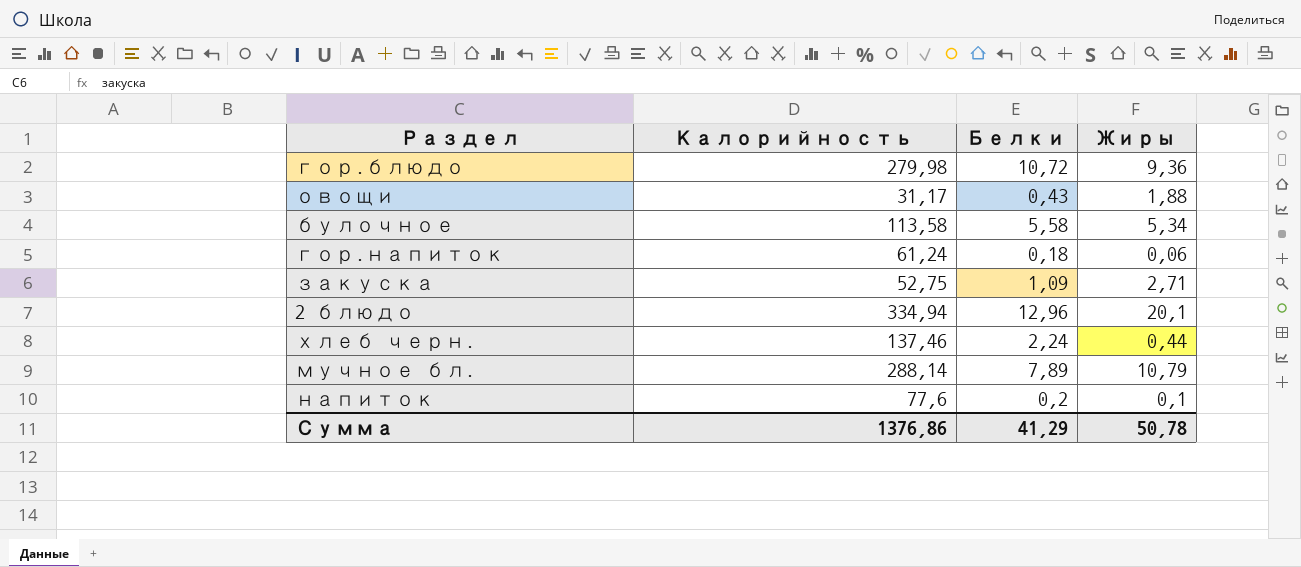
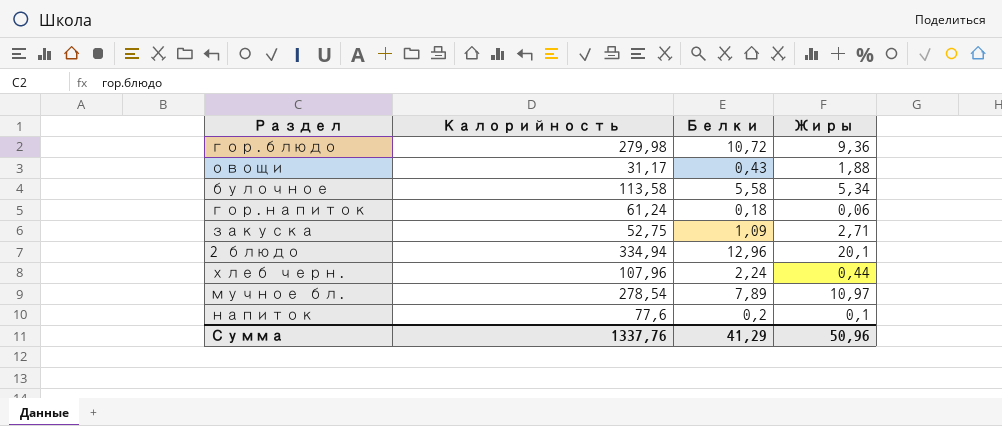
хлеб черн. | Калорийность: 137,46 -> 107,96
мучное бл. | Калорийность: 288,14 -> 278,54
мучное бл. | Жиры: 10,79 -> 10,97
Сумма | Калорийность: 1376,86 -> 1337,76
Сумма | Жиры: 50,78 -> 50,96

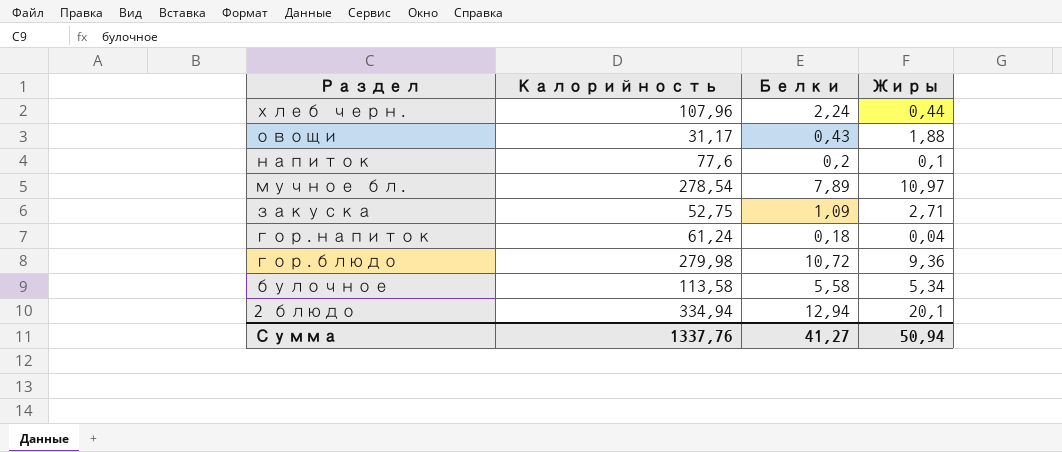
row order: none -> Раздел descending
гор.напиток | Жиры: 0,06 -> 0,04
2 блюдо | Белки: 12,96 -> 12,94
Сумма | Белки: 41,29 -> 41,27
Сумма | Жиры: 50,96 -> 50,94

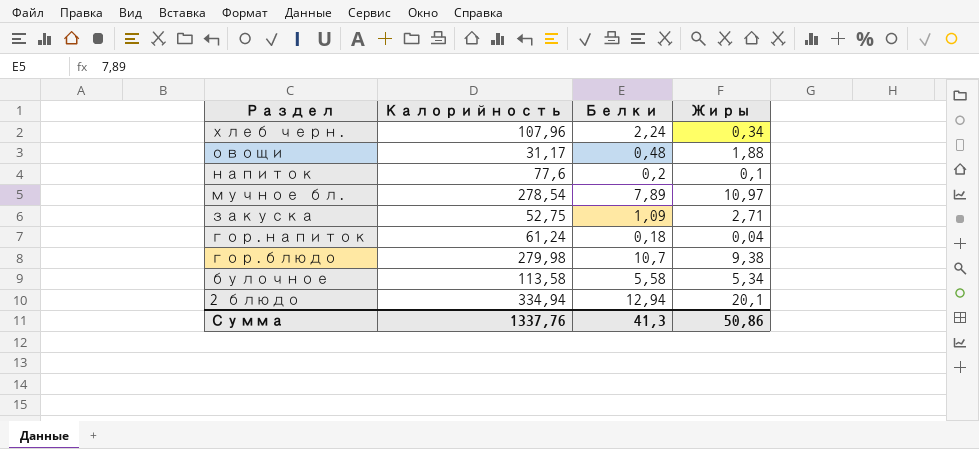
хлеб черн. | Жиры: 0,44 -> 0,34
овощи | Белки: 0,43 -> 0,48
гор.блюдо | Белки: 10,72 -> 10,7
гор.блюдо | Жиры: 9,36 -> 9,38
Сумма | Белки: 41,27 -> 41,3
Сумма | Жиры: 50,94 -> 50,86

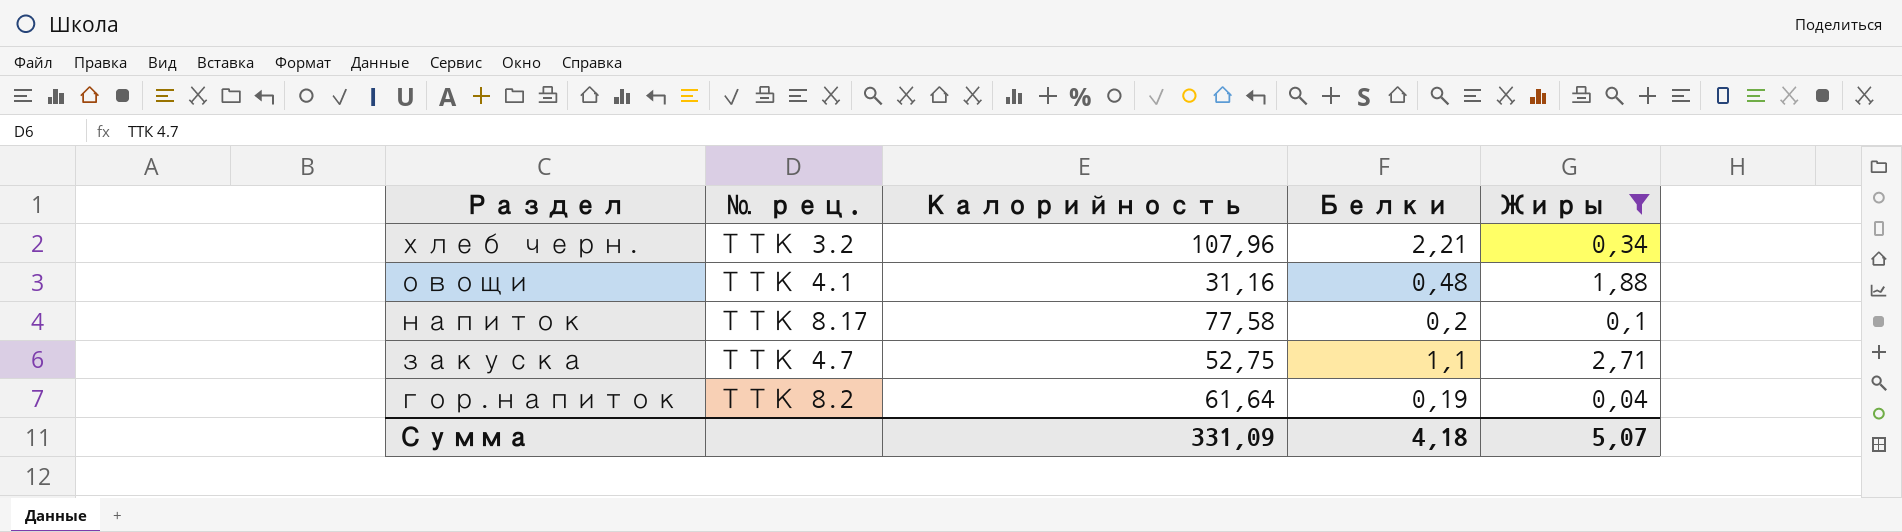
filter: none -> Жиры <= 2,71
column № рец. | position: none -> 2
хлеб черн. | Белки: 2,24 -> 2,21
овощи | Калорийность: 31,17 -> 31,16
напиток | Калорийность: 77,6 -> 77,58
закуска | Белки: 1,09 -> 1,1
гор.напиток | Калорийность: 61,24 -> 61,64
гор.напиток | Белки: 0,18 -> 0,19
Сумма | Калорийность: 1337,76 -> 331,09
Сумма | Белки: 41,3 -> 4,18
Сумма | Жиры: 50,86 -> 5,07

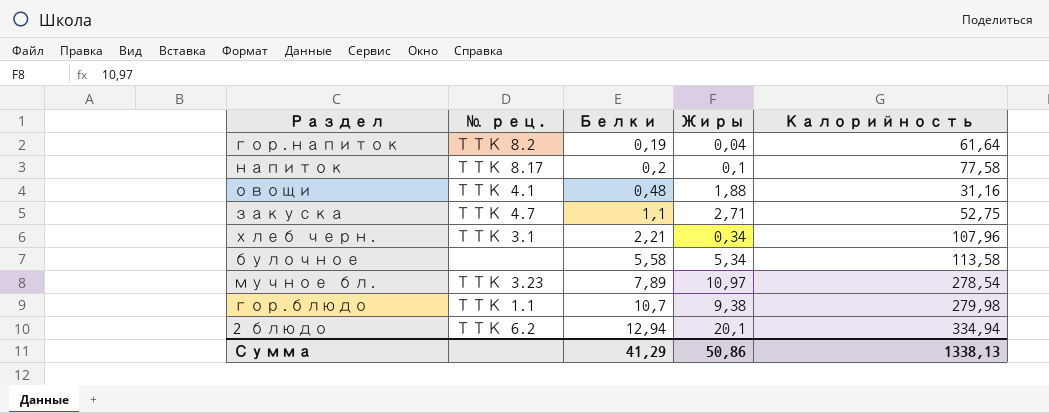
filter: Жиры <= 2,71 -> none
row order: Раздел descending -> Белки ascending
column Калорийность | position: 3 -> 5
хлеб черн. | № рец.: ТТК 3.2 -> ТТК 3.1
Сумма | Белки: 4,18 -> 41,29
Сумма | Жиры: 5,07 -> 50,86
Сумма | Калорийность: 331,09 -> 1338,13

